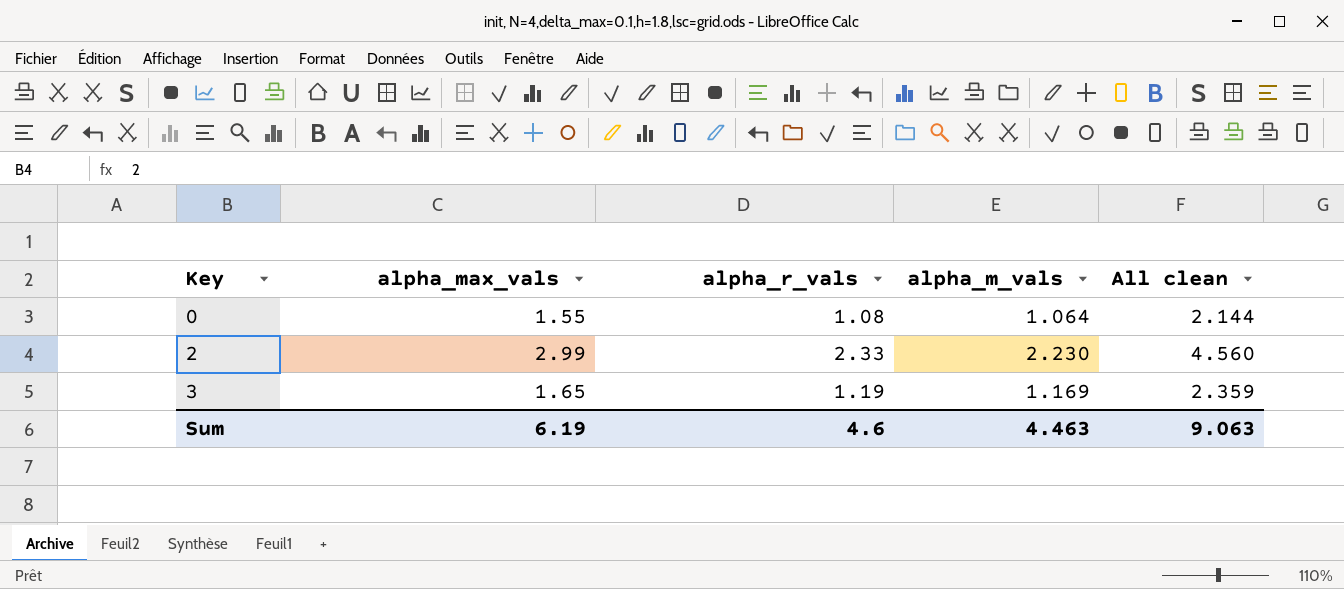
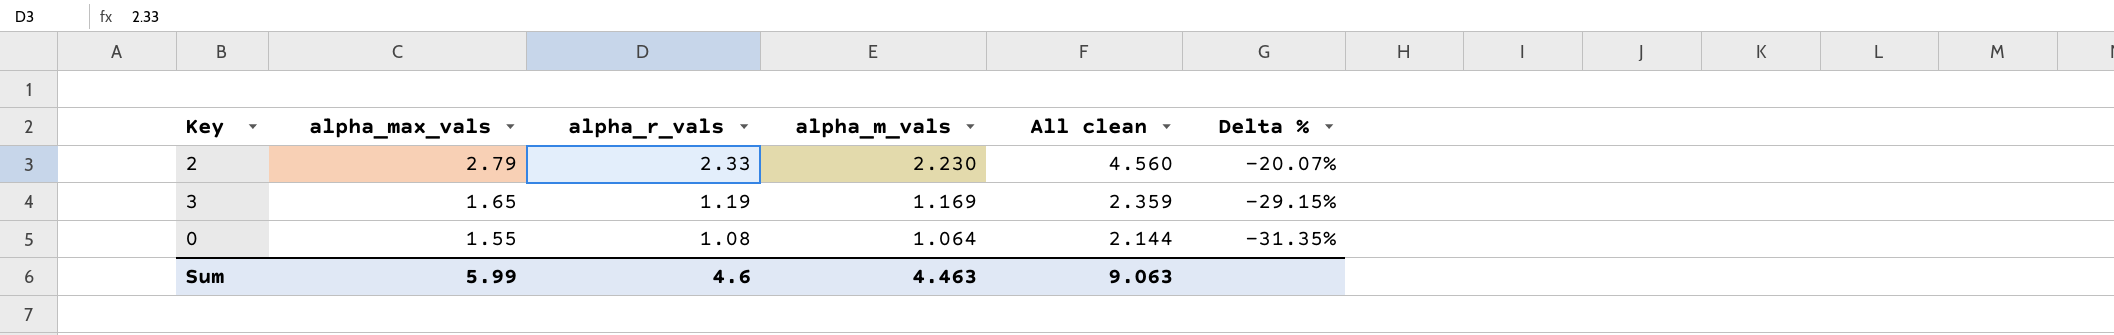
row order: Key ascending -> alpha_max_vals descending
column Delta % | formula: none -> ([alpha_m_vals] - [alpha_max_vals]) / [alpha_max_vals]
2 | alpha_max_vals: 2.99 -> 2.79
Sum | alpha_max_vals: 6.19 -> 5.99

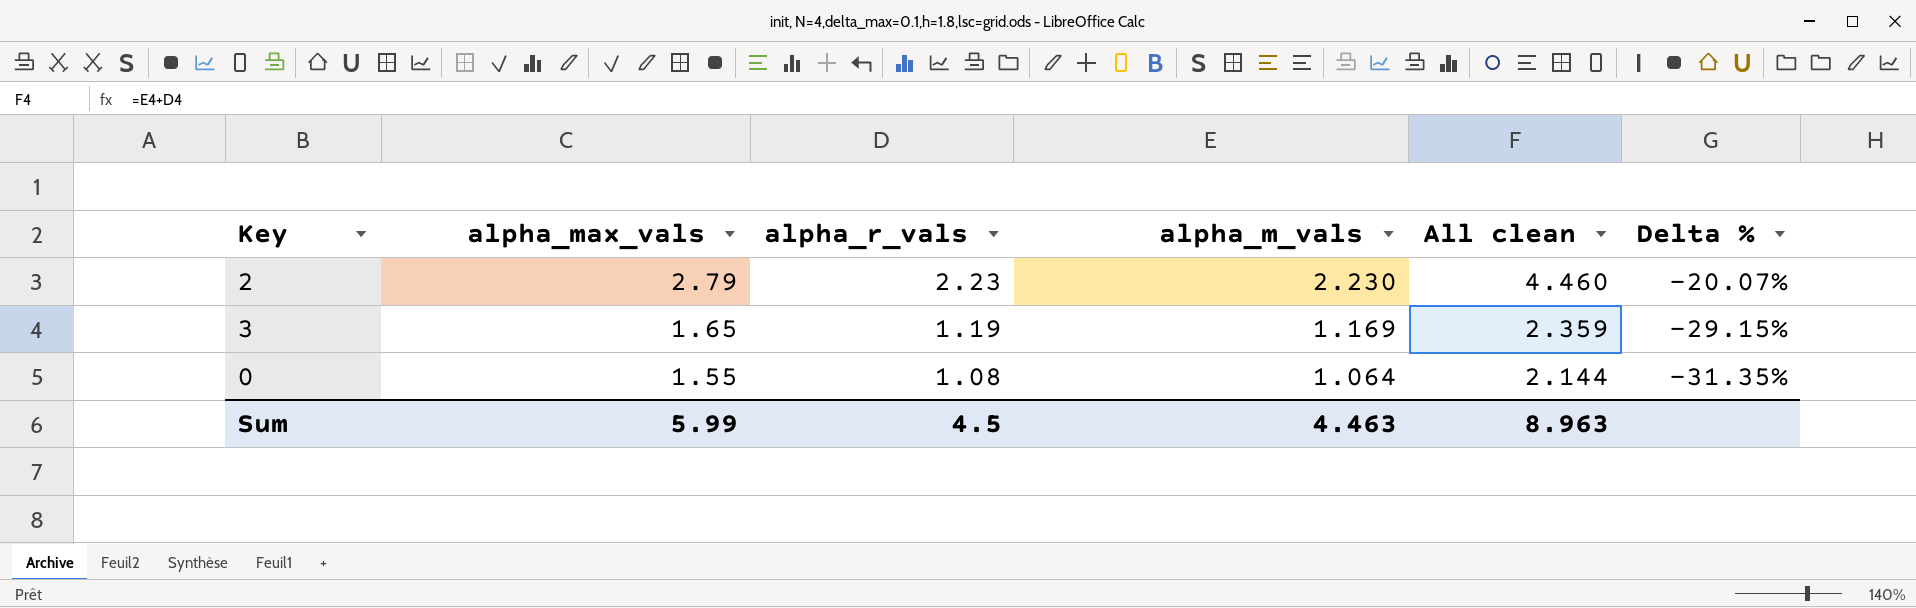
2 | alpha_r_vals: 2.33 -> 2.23
2 | All clean: 4.560 -> 4.460
Sum | alpha_r_vals: 4.6 -> 4.5
Sum | All clean: 9.063 -> 8.963

